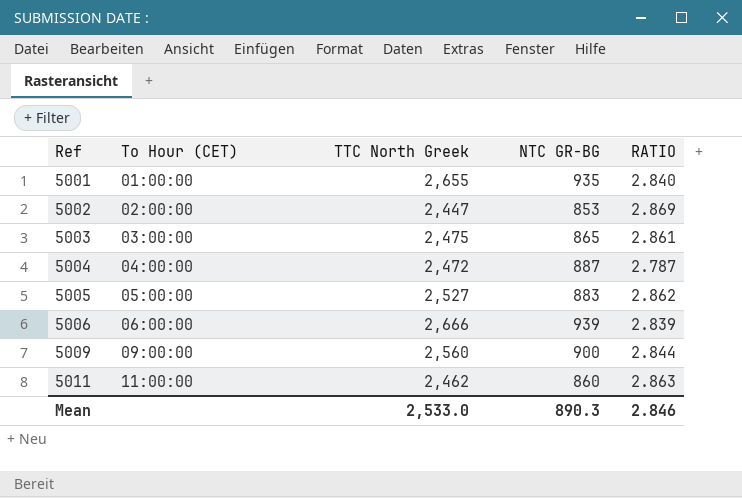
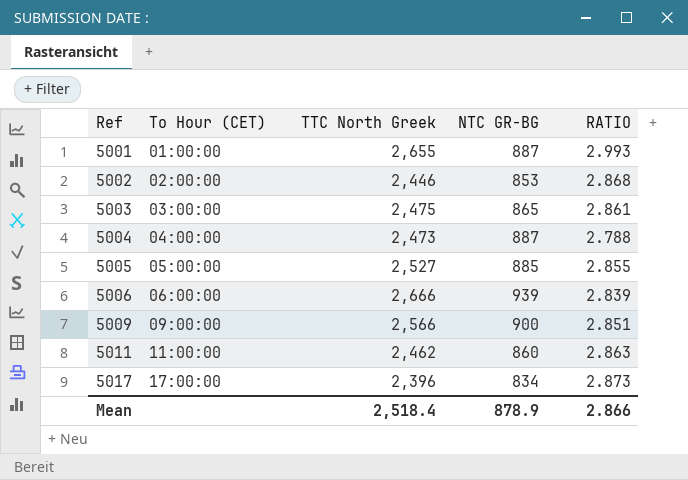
5001 | NTC GR-BG: 935 -> 887
5001 | RATIO: 2.840 -> 2.993
5002 | TTC North Greek: 2,447 -> 2,446
5002 | RATIO: 2.869 -> 2.868
5004 | TTC North Greek: 2,472 -> 2,473
5004 | RATIO: 2.787 -> 2.788
5005 | NTC GR-BG: 883 -> 885
5005 | RATIO: 2.862 -> 2.855
5009 | TTC North Greek: 2,560 -> 2,566
5009 | RATIO: 2.844 -> 2.851
row 5017: none -> 17:00:00 | 2,396 | 834 | 2.873
Mean | TTC North Greek: 2,533.0 -> 2,518.4
Mean | NTC GR-BG: 890.3 -> 878.9
Mean | RATIO: 2.846 -> 2.866

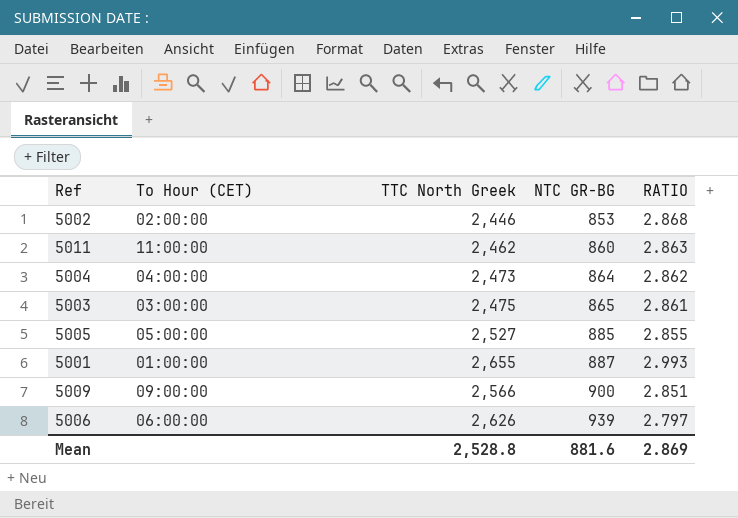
row order: Ref ascending -> NTC GR-BG ascending
row 5017: 17:00:00 | 2,396 | 834 | 2.873 -> none
5004 | NTC GR-BG: 887 -> 864
5004 | RATIO: 2.788 -> 2.862
5006 | TTC North Greek: 2,666 -> 2,626
5006 | RATIO: 2.839 -> 2.797
Mean | TTC North Greek: 2,518.4 -> 2,528.8
Mean | NTC GR-BG: 878.9 -> 881.6
Mean | RATIO: 2.866 -> 2.869

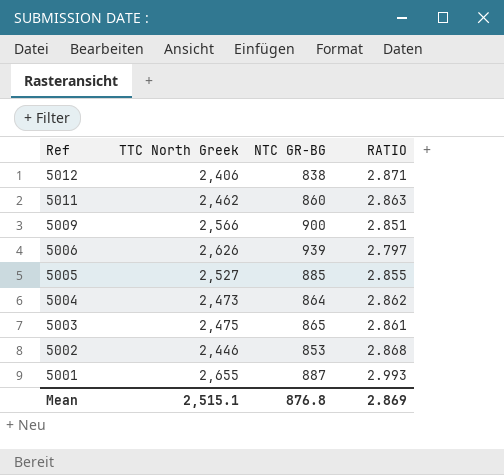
row order: NTC GR-BG ascending -> Ref descending
column To Hour (CET) | position: 2 -> none
row 5012: none -> 2,406 | 838 | 2.871
Mean | TTC North Greek: 2,528.8 -> 2,515.1
Mean | NTC GR-BG: 881.6 -> 876.8

